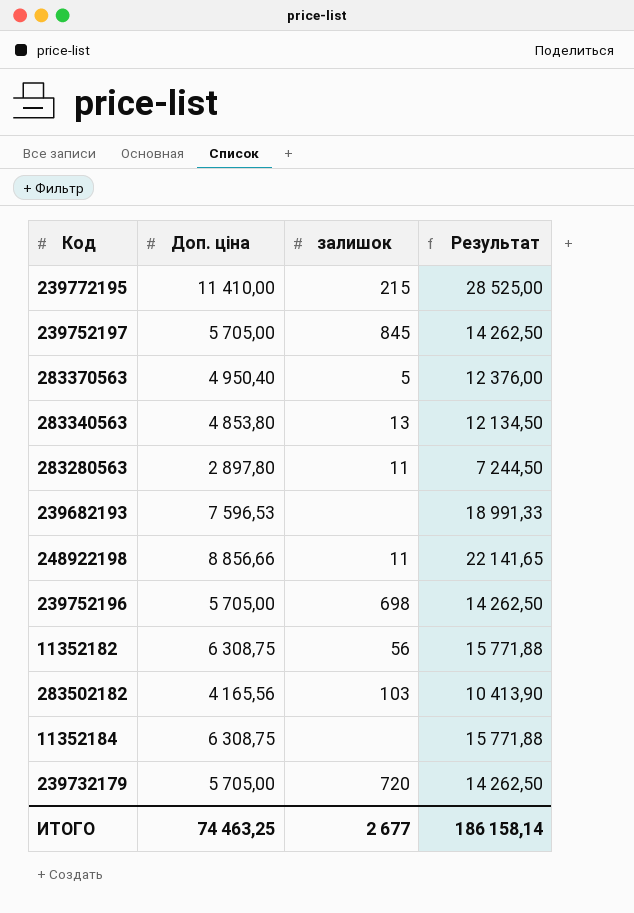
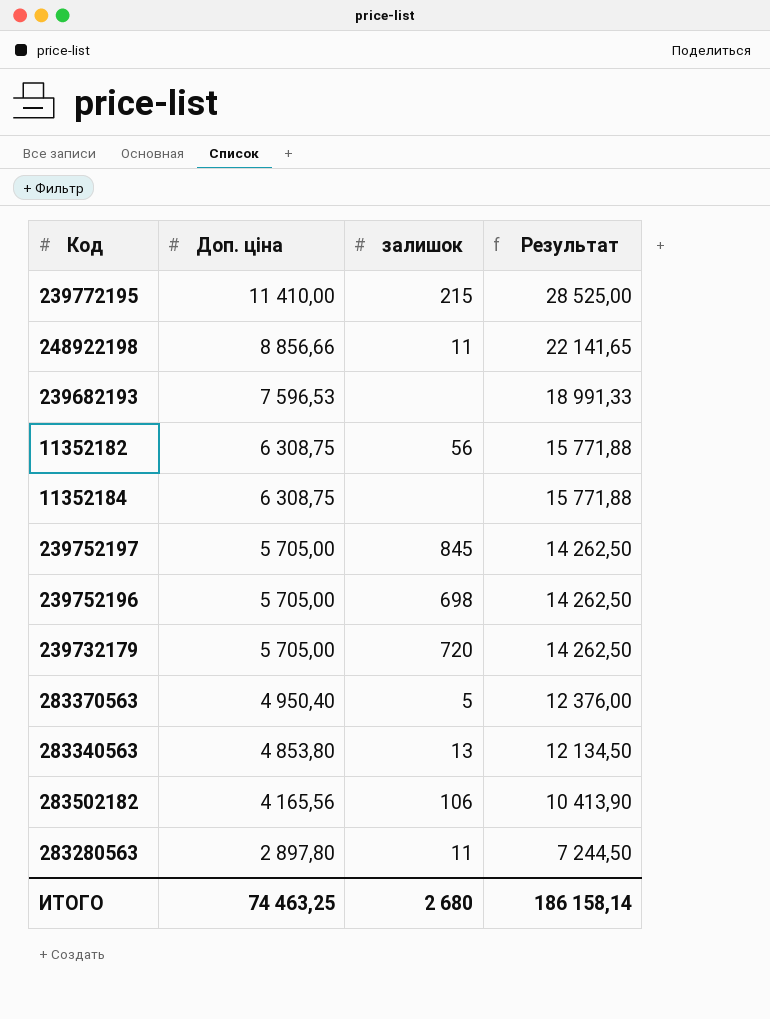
row order: none -> Доп. ціна descending
283502182 | залишок: 103 -> 106
ИТОГО | залишок: 2 677 -> 2 680

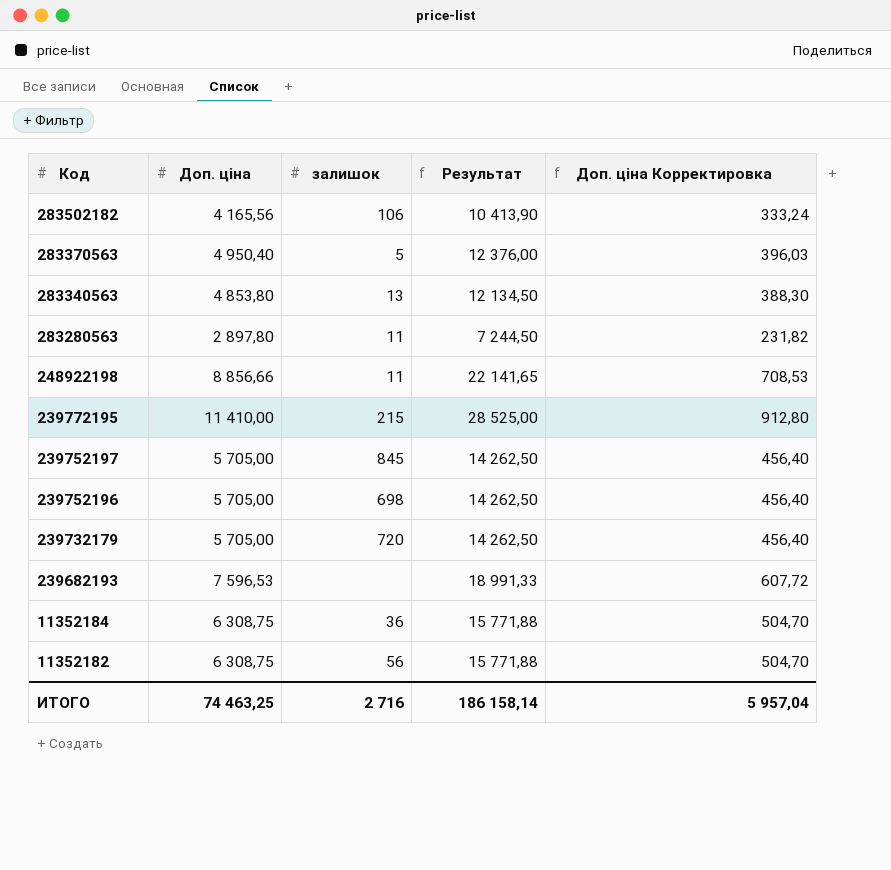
row order: Доп. ціна descending -> Код descending
column Доп. ціна Корректировка | formula: none -> [Доп. ціна] * 0,08
11352184 | залишок: none -> 36
ИТОГО | залишок: 2 680 -> 2 716

